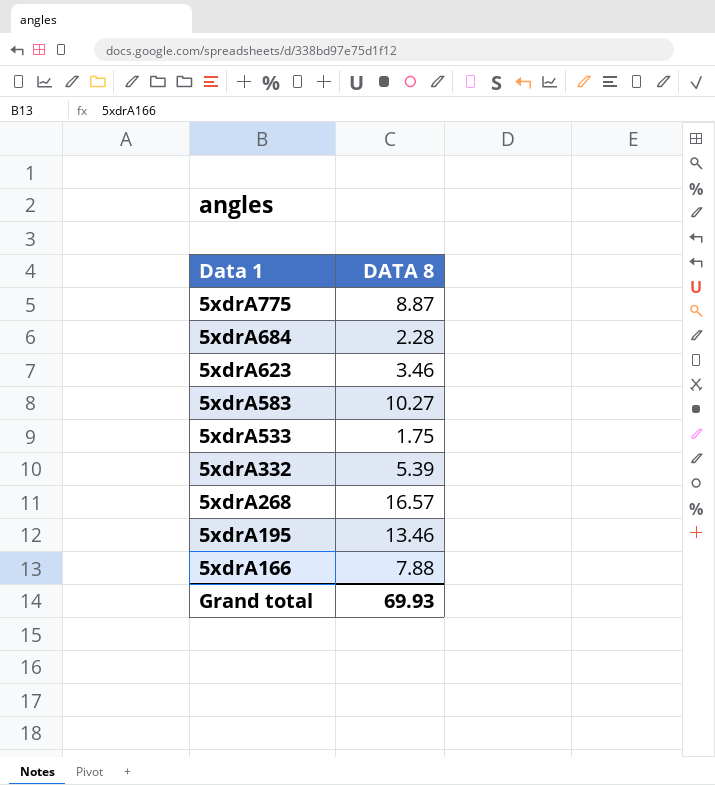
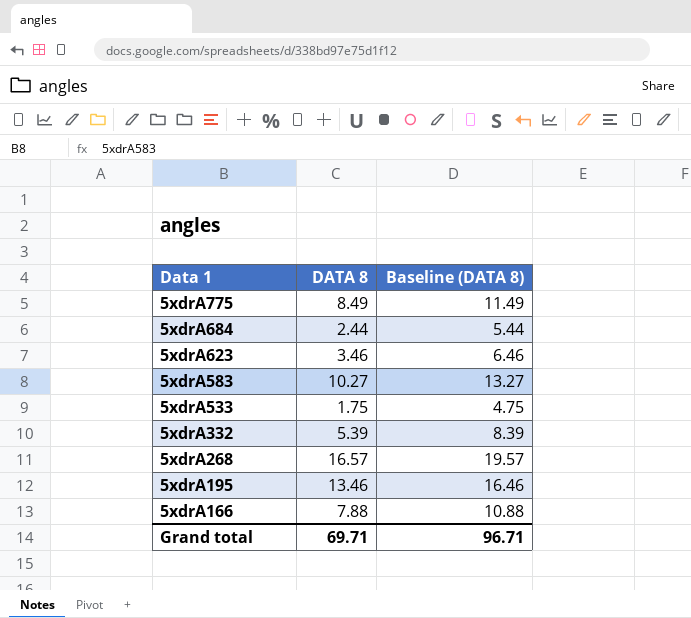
column Baseline (DATA 8) | formula: none -> [DATA 8] + 3
5xdrA775 | DATA 8: 8.87 -> 8.49
5xdrA684 | DATA 8: 2.28 -> 2.44
Grand total | DATA 8: 69.93 -> 69.71

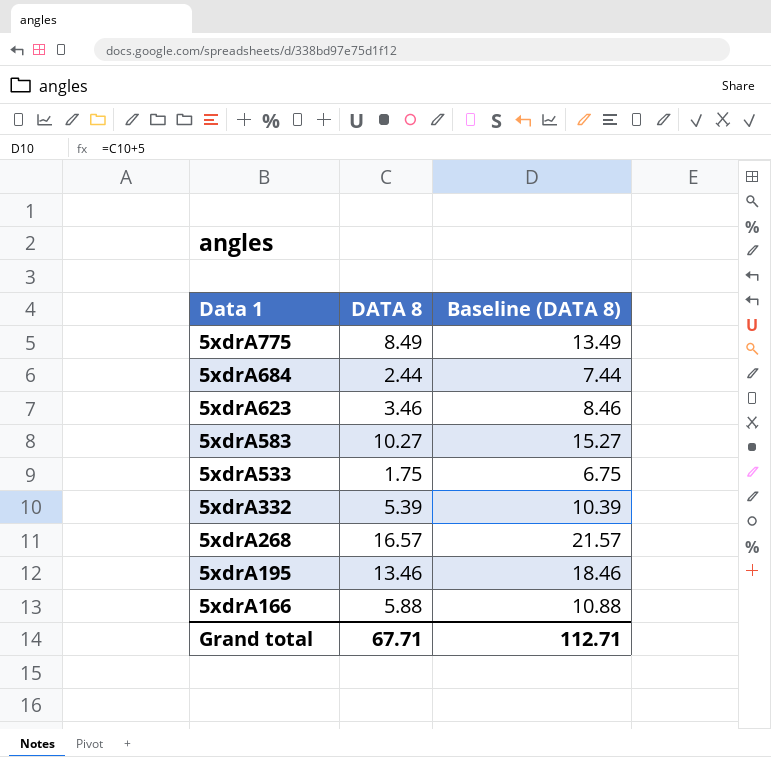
column Baseline (DATA 8) | formula: [DATA 8] + 3 -> [DATA 8] + 5
5xdrA166 | DATA 8: 7.88 -> 5.88
Grand total | DATA 8: 69.71 -> 67.71
Grand total | Baseline (DATA 8): 96.71 -> 112.71

